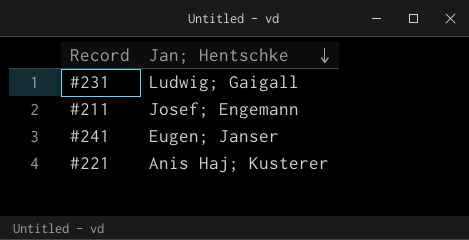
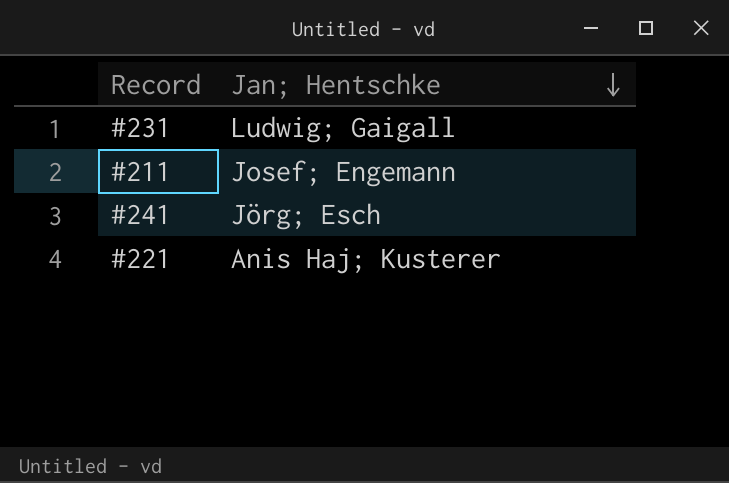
#241 | Jan; Hentschke: Eugen; Janser -> Jörg; Esch

